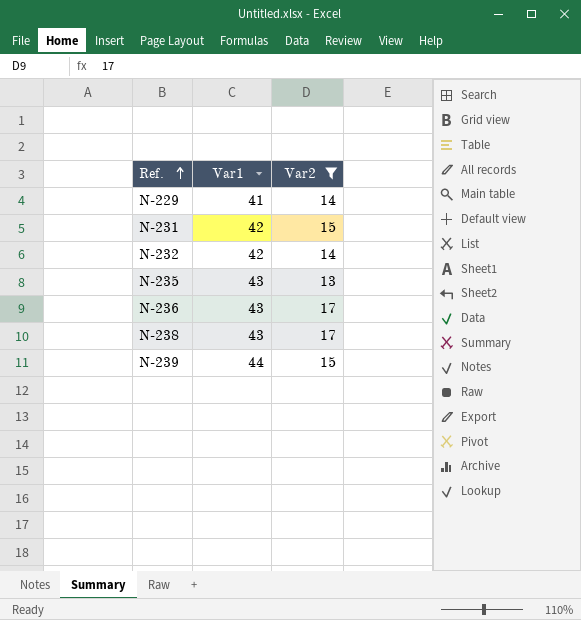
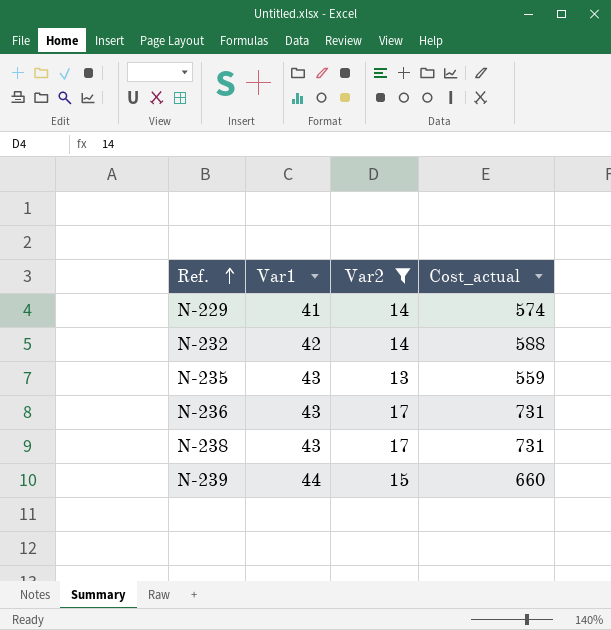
column Cost_actual | formula: none -> [Var1] * [Var2]
row N-231: 42 | 15 -> none

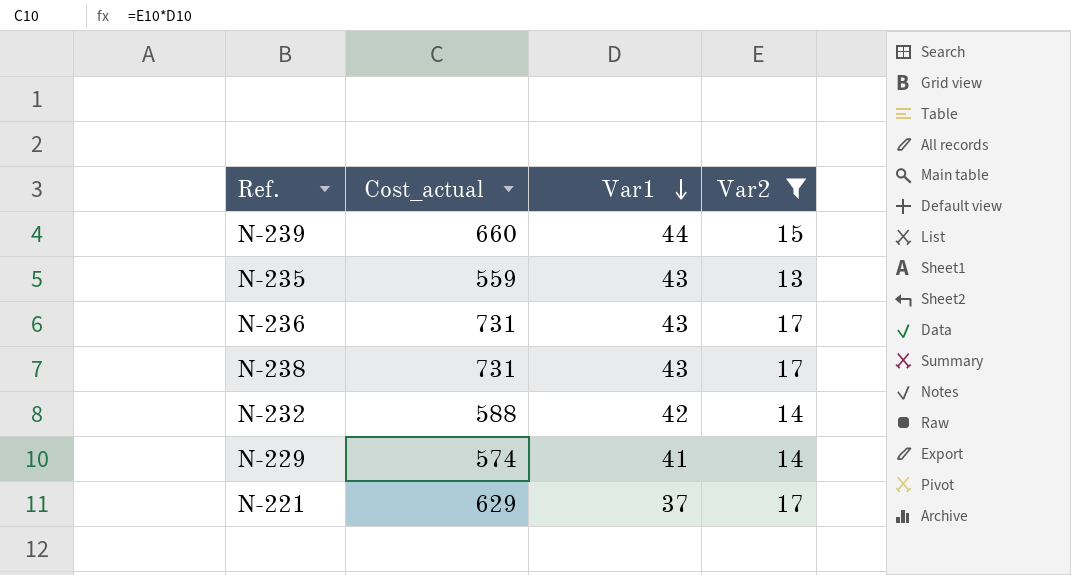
row order: Ref. ascending -> Var1 descending
column Cost_actual | position: 4 -> 2
row N-221: none -> 629 | 37 | 17

